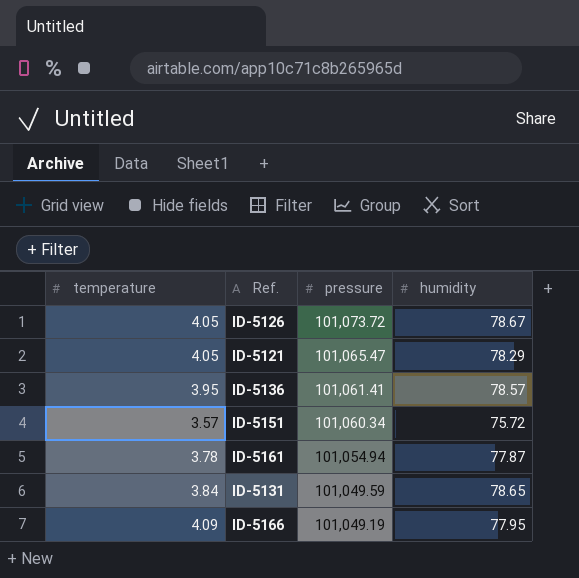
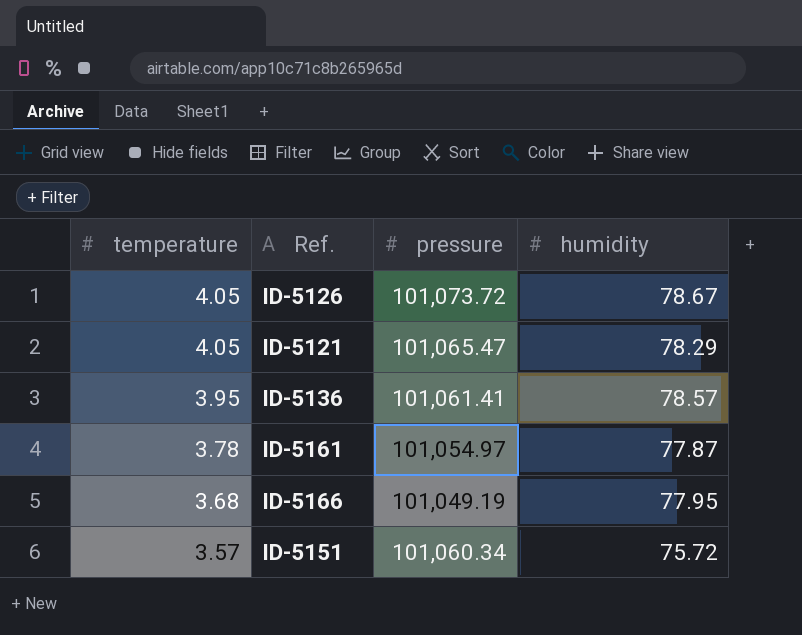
row order: pressure descending -> temperature descending
row ID-5131: 3.84 | 101,049.59 | 78.65 -> none
ID-5161 | pressure: 101,054.94 -> 101,054.97
ID-5166 | temperature: 4.09 -> 3.68

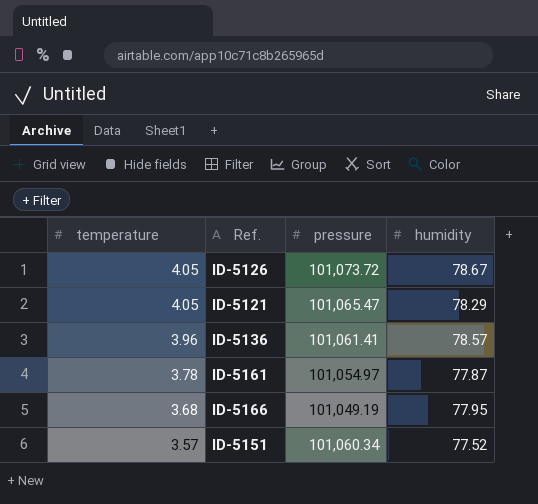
ID-5136 | temperature: 3.95 -> 3.96
ID-5151 | humidity: 75.72 -> 77.52

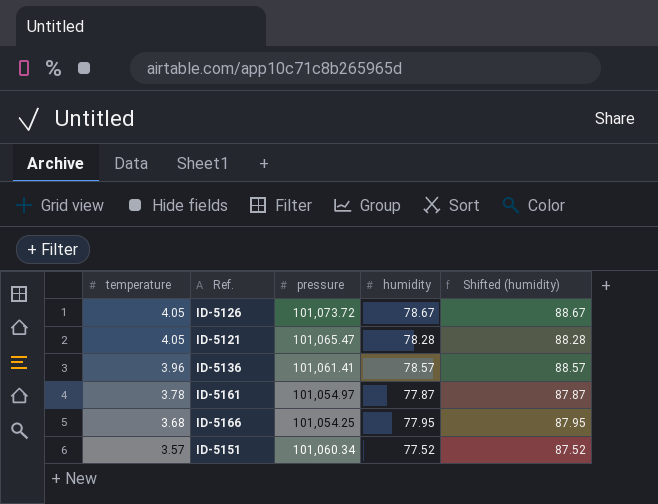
column Shifted (humidity) | formula: none -> [humidity] + 10
ID-5121 | humidity: 78.29 -> 78.28
ID-5166 | pressure: 101,049.19 -> 101,054.25

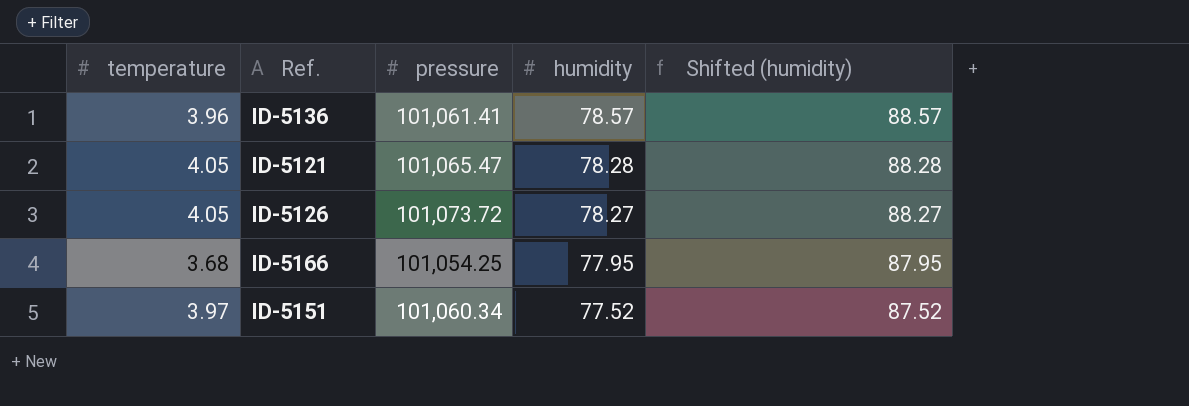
row order: temperature descending -> humidity descending
row ID-5161: 3.78 | 101,054.97 | 77.87 | 87.87 -> none
ID-5126 | humidity: 78.67 -> 78.27
ID-5126 | Shifted (humidity): 88.67 -> 88.27
ID-5151 | temperature: 3.57 -> 3.97

